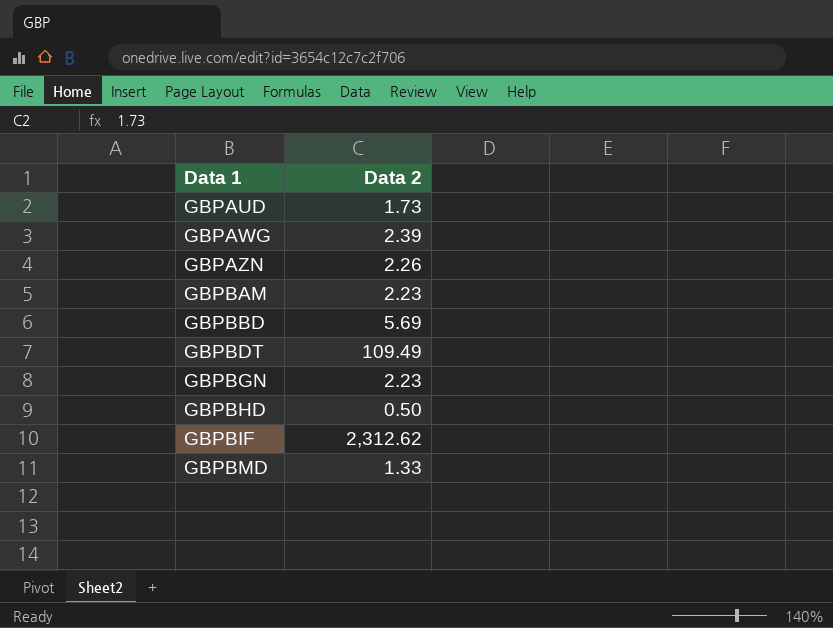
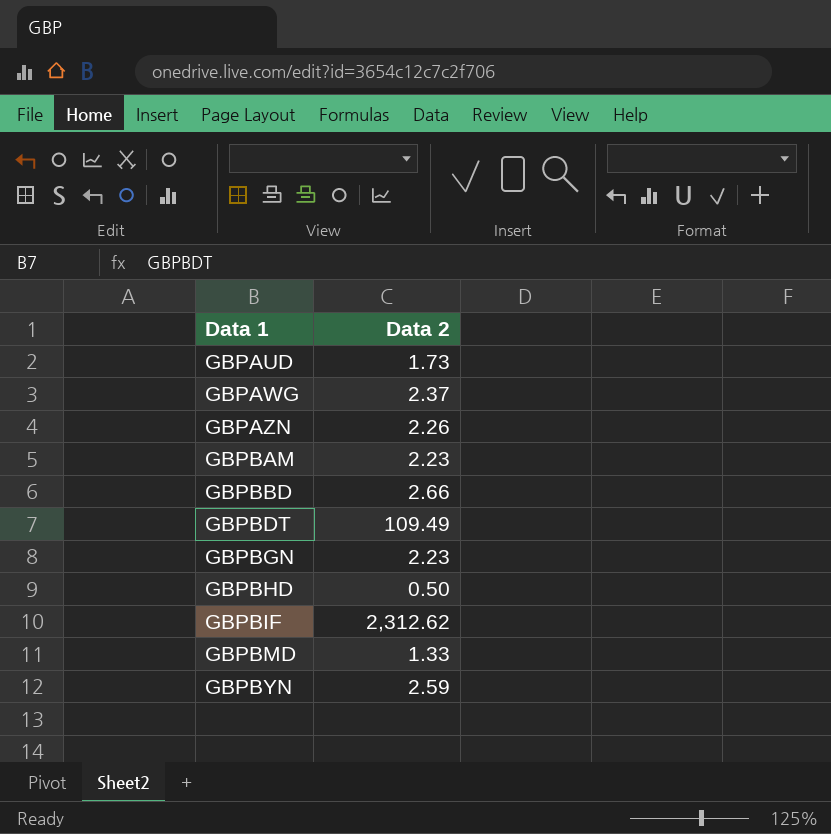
GBPAWG | Data 2: 2.39 -> 2.37
GBPBBD | Data 2: 5.69 -> 2.66
row GBPBYN: none -> 2.59

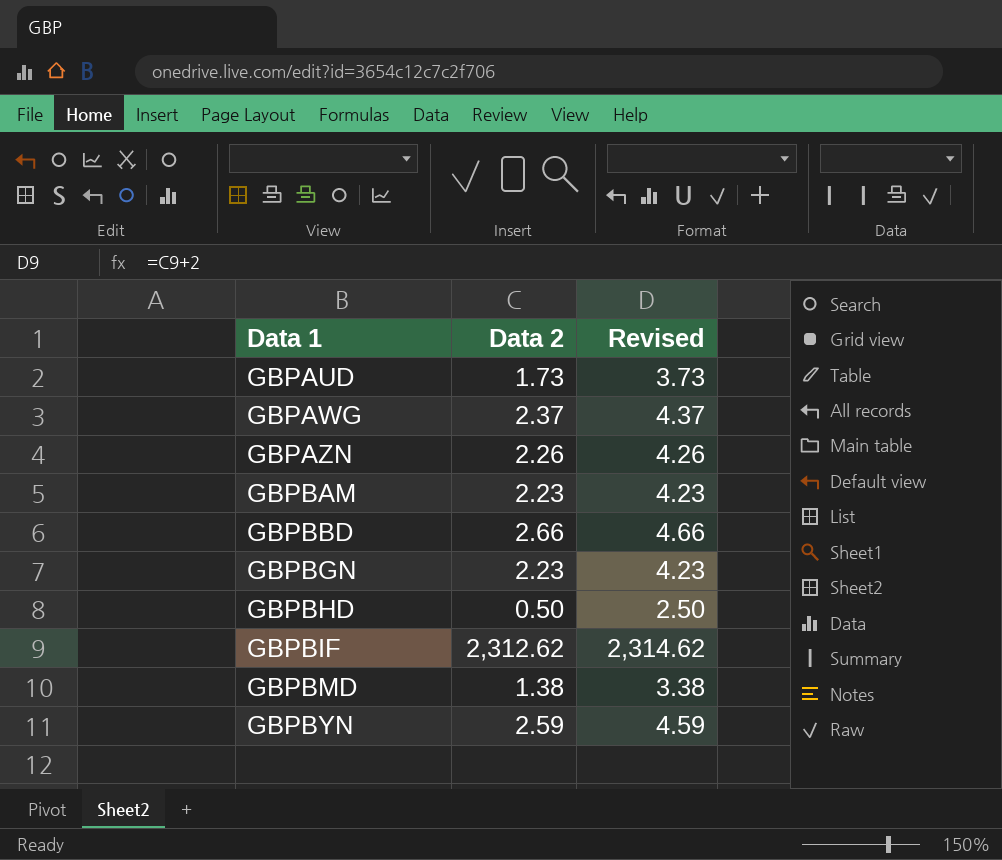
column Revised | formula: none -> [Data 2] + 2
row GBPBDT: 109.49 -> none
GBPBMD | Data 2: 1.33 -> 1.38

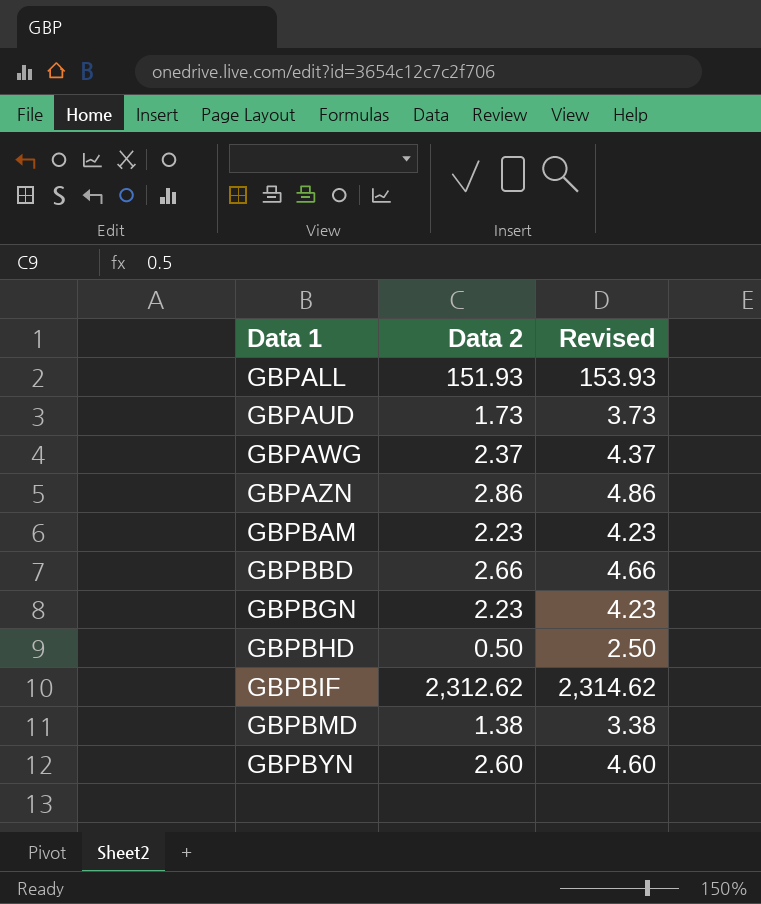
row GBPALL: none -> 151.93 | 153.93
GBPAZN | Data 2: 2.26 -> 2.86
GBPAZN | Revised: 4.26 -> 4.86
GBPBYN | Data 2: 2.59 -> 2.60
GBPBYN | Revised: 4.59 -> 4.60

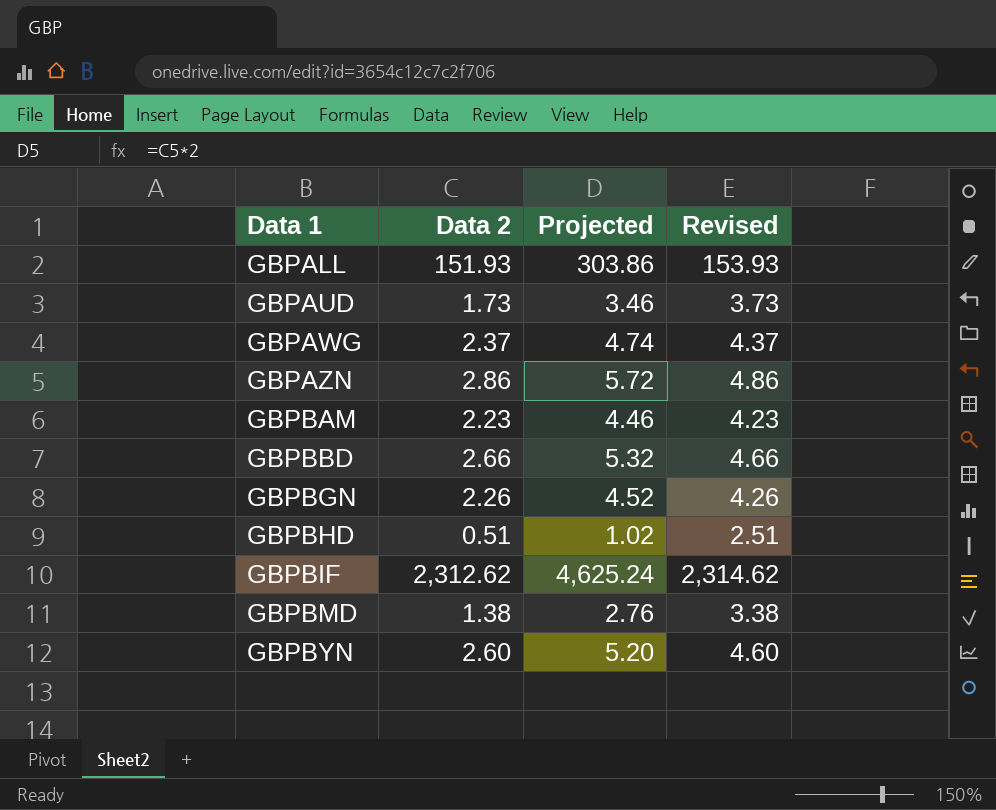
column Projected | formula: none -> [Data 2] * 2
GBPBGN | Data 2: 2.23 -> 2.26
GBPBGN | Revised: 4.23 -> 4.26
GBPBHD | Data 2: 0.50 -> 0.51
GBPBHD | Revised: 2.50 -> 2.51

